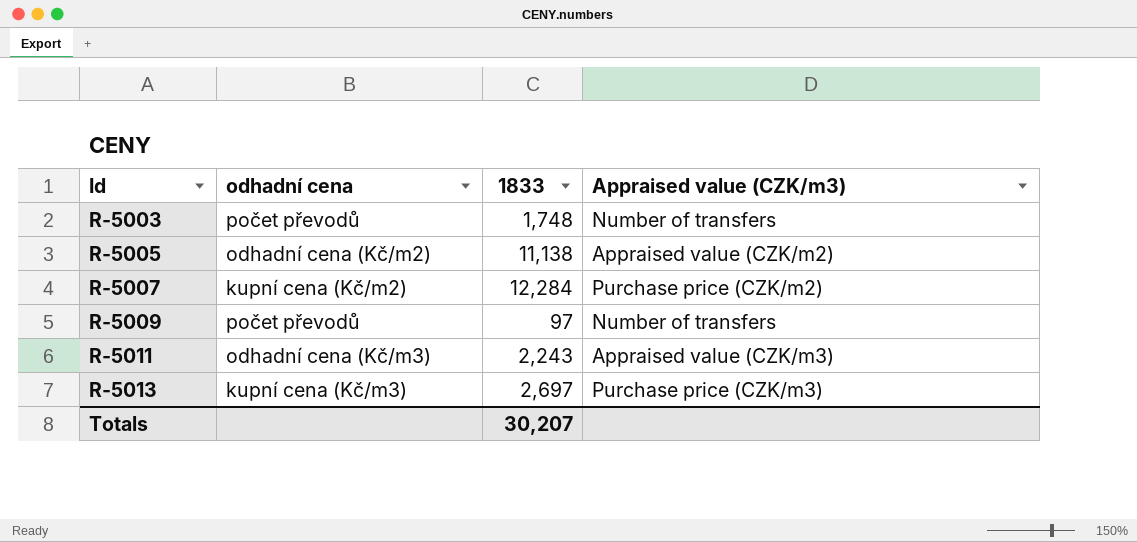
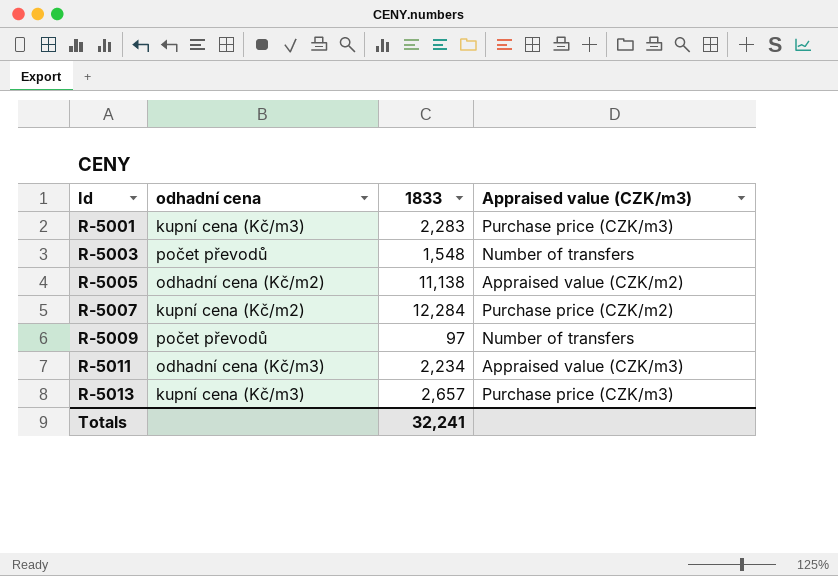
row R-5001: none -> kupní cena (Kč/m3) | 2,283 | Purchase price (CZK/m3)
R-5003 | 1833: 1,748 -> 1,548
R-5011 | 1833: 2,243 -> 2,234
R-5013 | 1833: 2,697 -> 2,657
Totals | 1833: 30,207 -> 32,241

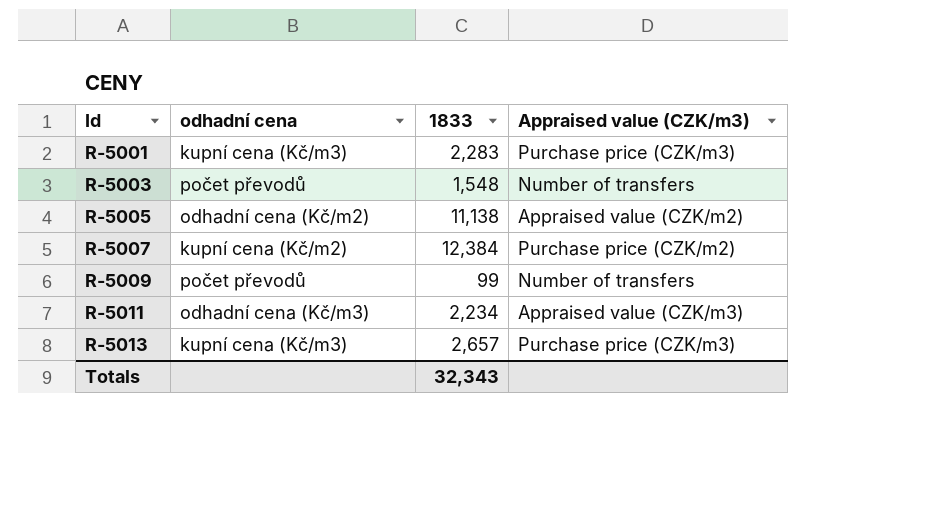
R-5007 | 1833: 12,284 -> 12,384
R-5009 | 1833: 97 -> 99
Totals | 1833: 32,241 -> 32,343

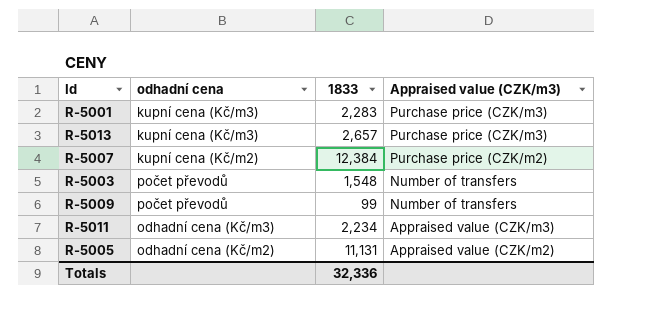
row order: Id ascending -> Appraised value (CZK/m3) descending
R-5005 | 1833: 11,138 -> 11,131
Totals | 1833: 32,343 -> 32,336

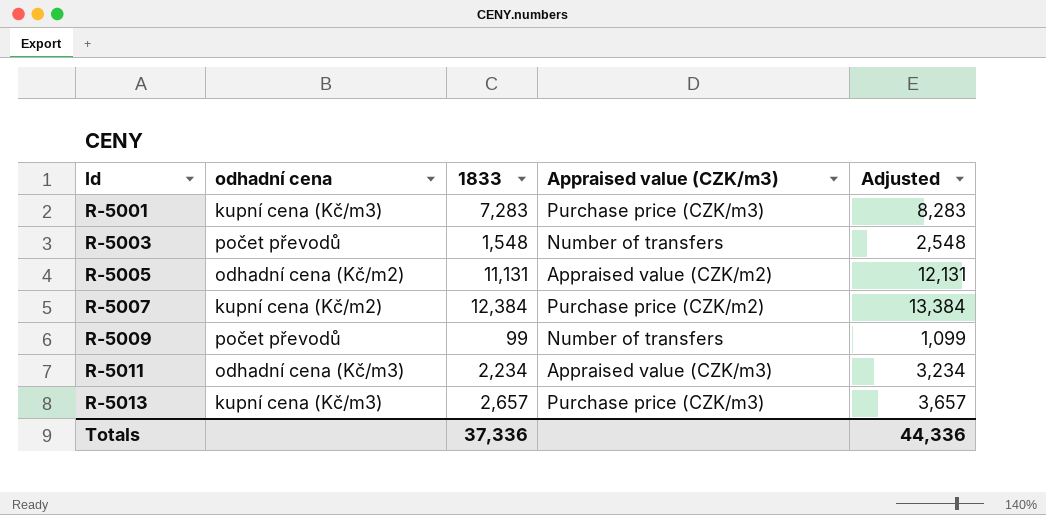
row order: Appraised value (CZK/m3) descending -> Id ascending
column Adjusted | formula: none -> [1833] + 1000
R-5001 | 1833: 2,283 -> 7,283
Totals | 1833: 32,336 -> 37,336

